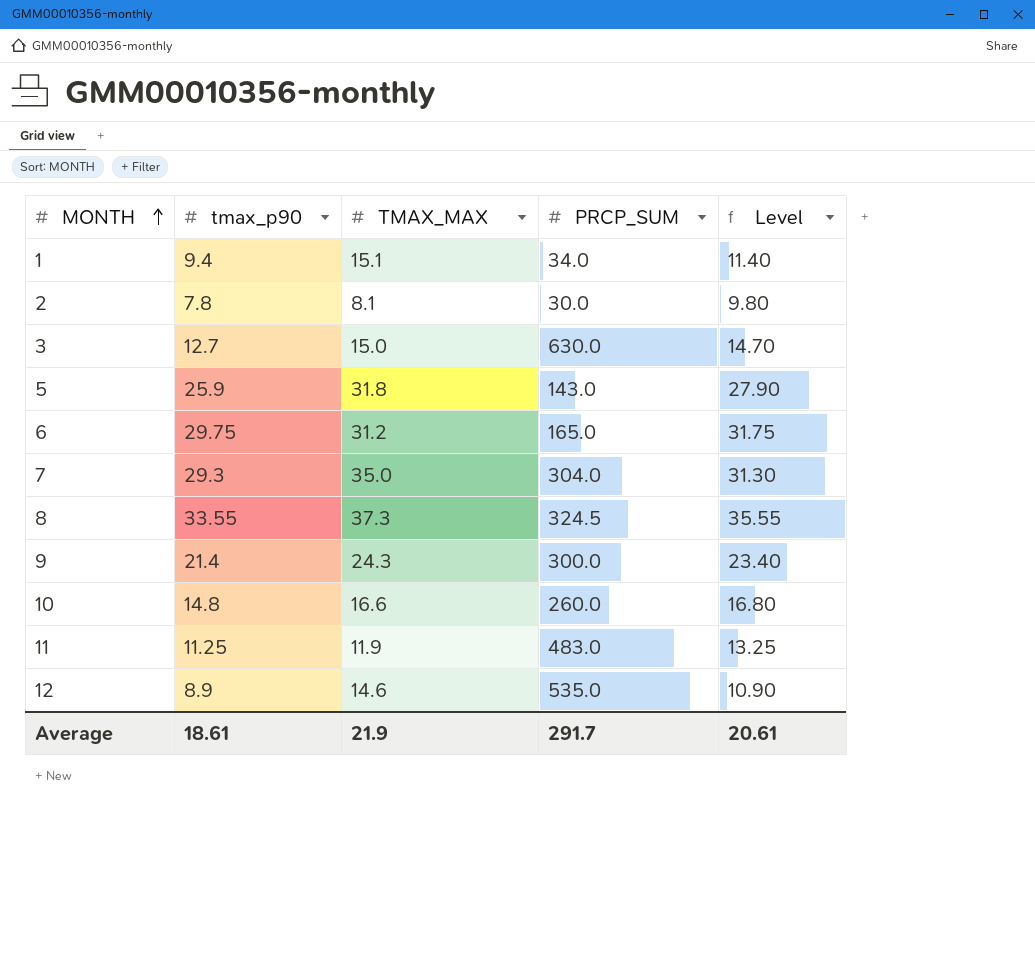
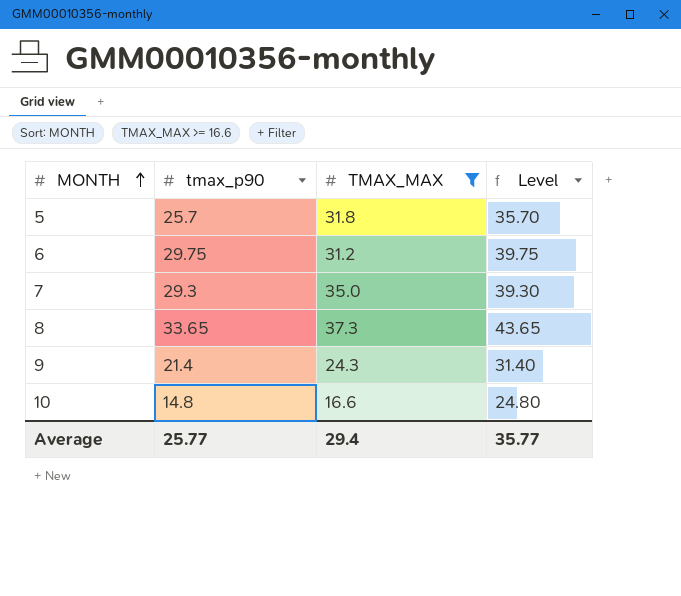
filter: none -> TMAX_MAX >= 16.6
column PRCP_SUM | position: 4 -> none
column Level | formula: [tmax_p90] + 2 -> [tmax_p90] + 10
5 | tmax_p90: 25.9 -> 25.7
8 | tmax_p90: 33.55 -> 33.65
Average | tmax_p90: 18.61 -> 25.77
Average | TMAX_MAX: 21.9 -> 29.4
Average | Level: 20.61 -> 35.77

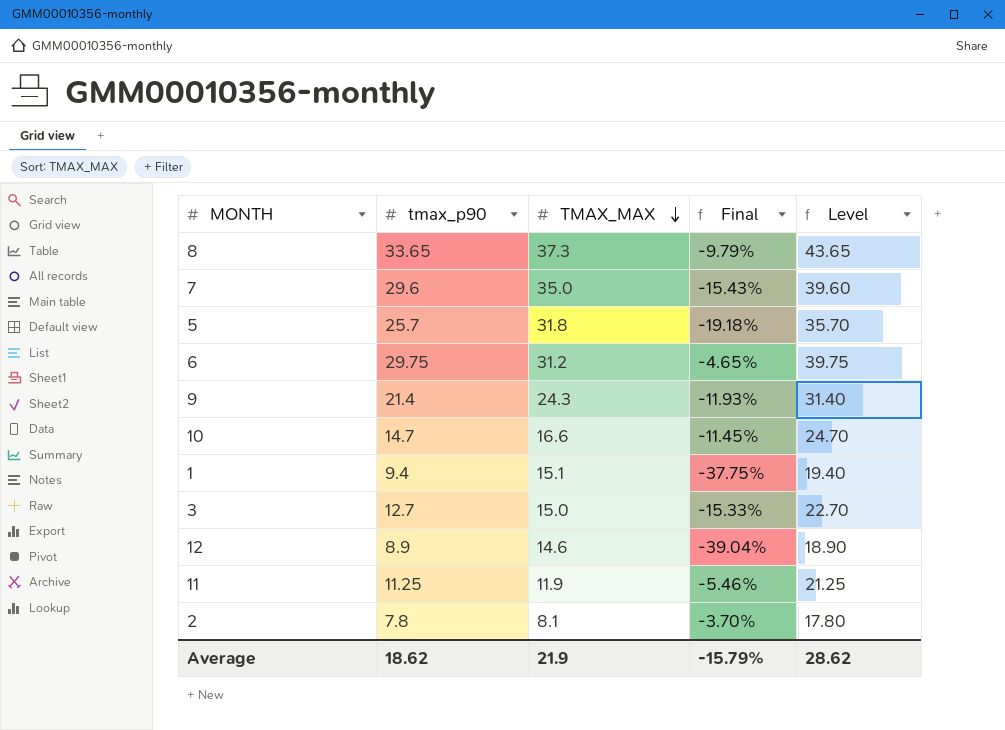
filter: TMAX_MAX >= 16.6 -> none
row order: MONTH ascending -> TMAX_MAX descending
column Final | formula: none -> ([tmax_p90] - [TMAX_MAX]) / [TMAX_MAX]
7 | tmax_p90: 29.3 -> 29.6
7 | Level: 39.30 -> 39.60
10 | tmax_p90: 14.8 -> 14.7
10 | Level: 24.80 -> 24.70
Average | tmax_p90: 25.77 -> 18.62
Average | TMAX_MAX: 29.4 -> 21.9
Average | Level: 35.77 -> 28.62

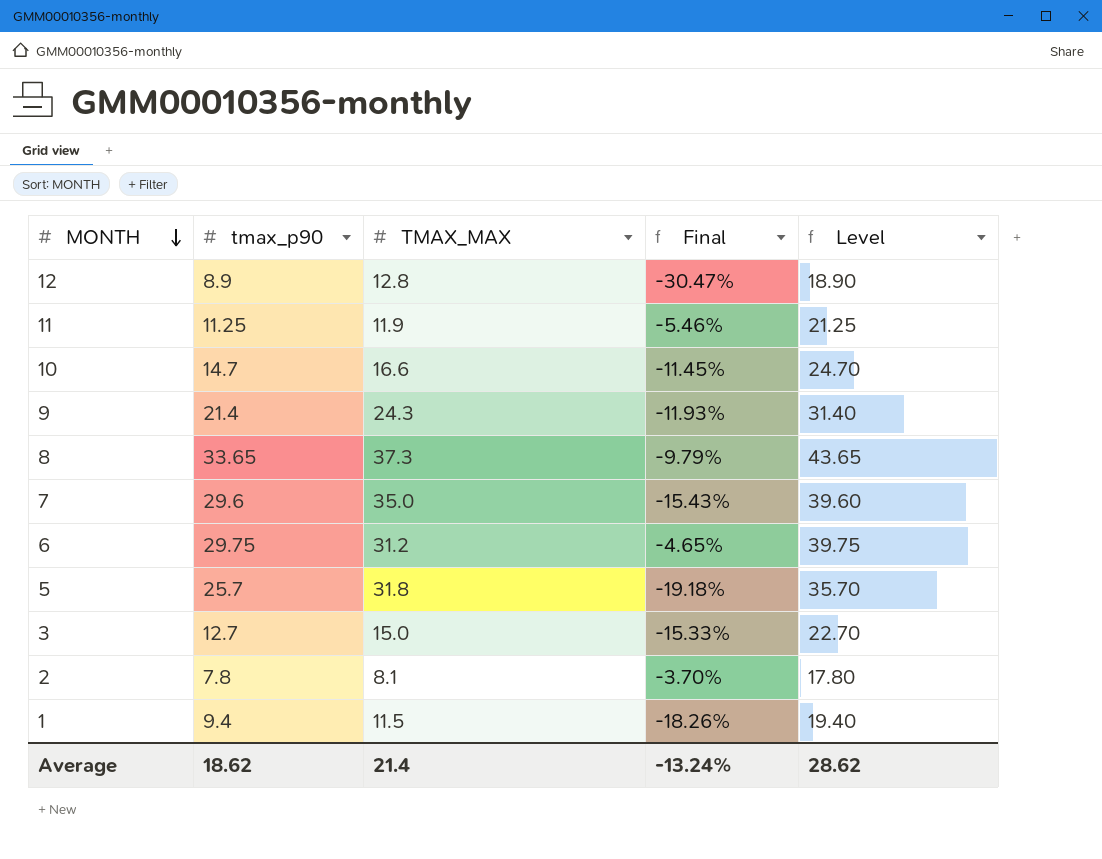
row order: TMAX_MAX descending -> MONTH descending
12 | TMAX_MAX: 14.6 -> 12.8
12 | Final: -39.04% -> -30.47%
1 | TMAX_MAX: 15.1 -> 11.5
1 | Final: -37.75% -> -18.26%
Average | TMAX_MAX: 21.9 -> 21.4
Average | Final: -15.79% -> -13.24%

